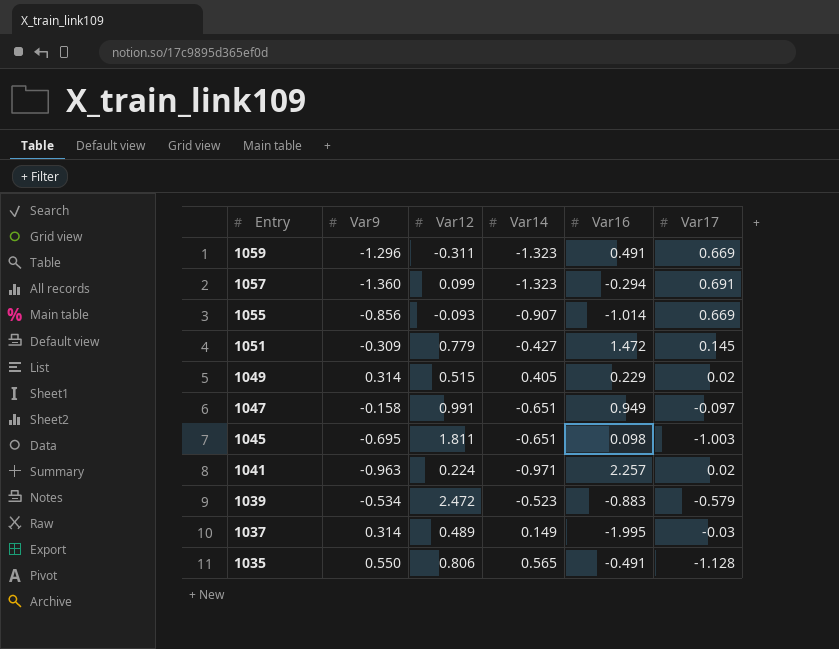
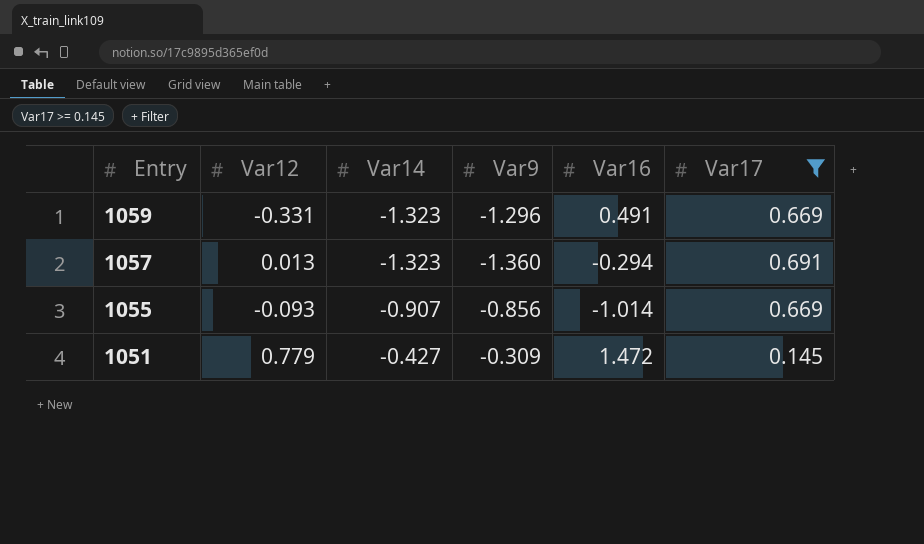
filter: none -> Var17 >= 0.145
column Var9 | position: 2 -> 4
1059 | Var12: -0.311 -> -0.331
1057 | Var12: 0.099 -> 0.013

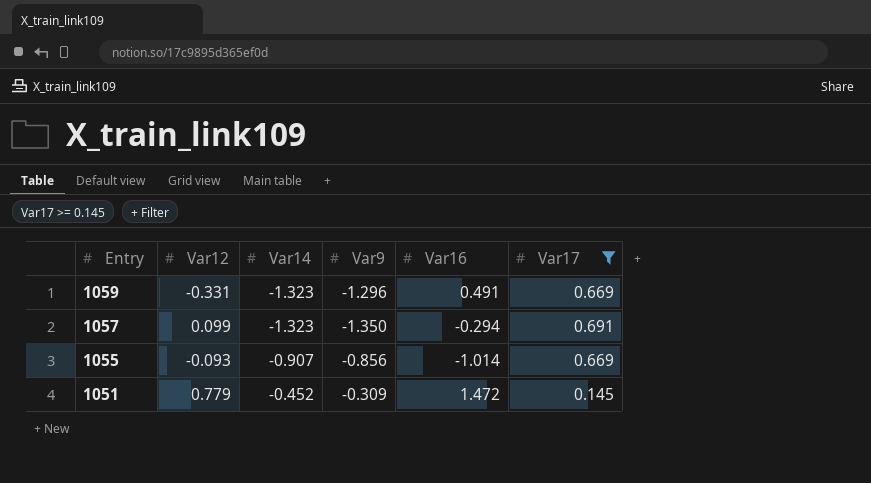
1057 | Var12: 0.013 -> 0.099
1057 | Var9: -1.360 -> -1.350
1051 | Var14: -0.427 -> -0.452

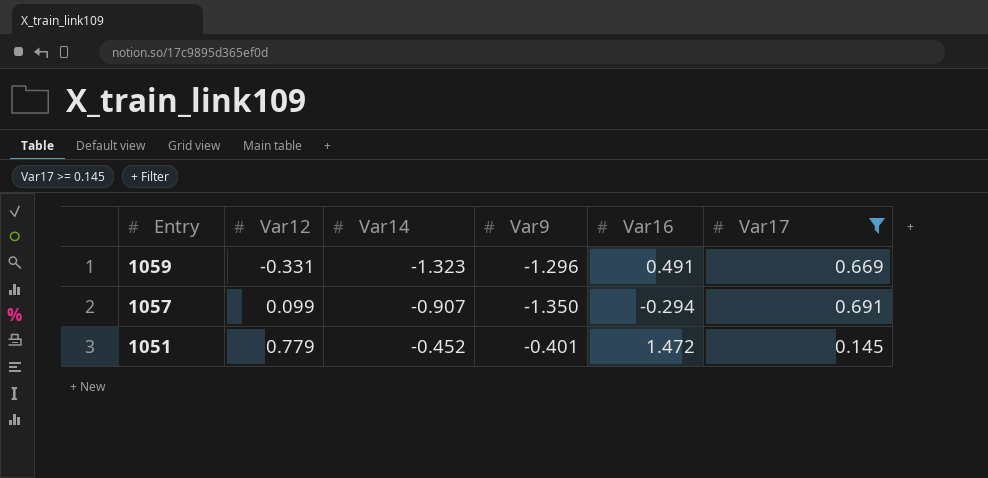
row 1055: -0.093 | -0.907 | -0.856 | -1.014 | 0.669 -> none
1057 | Var14: -1.323 -> -0.907
1051 | Var9: -0.309 -> -0.401

